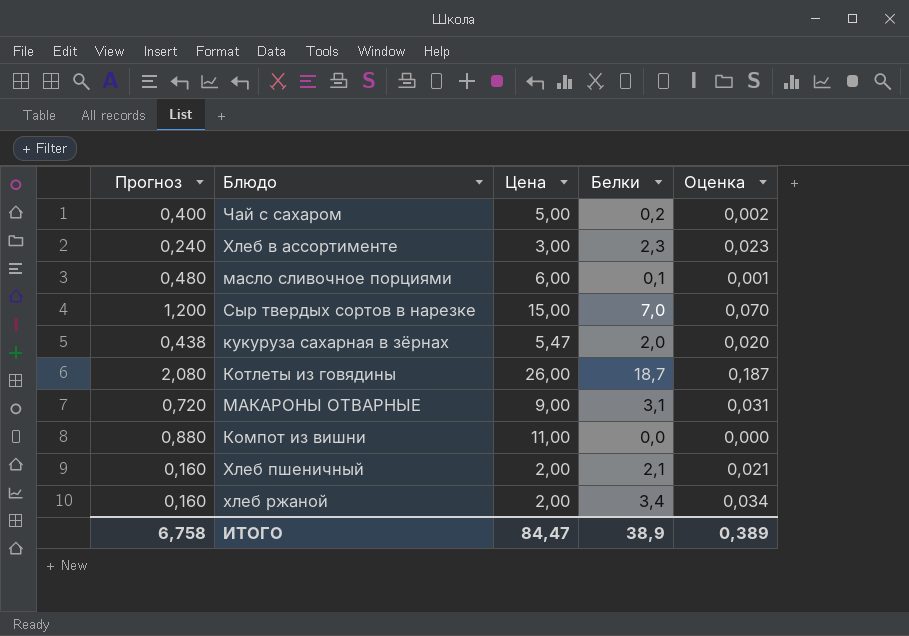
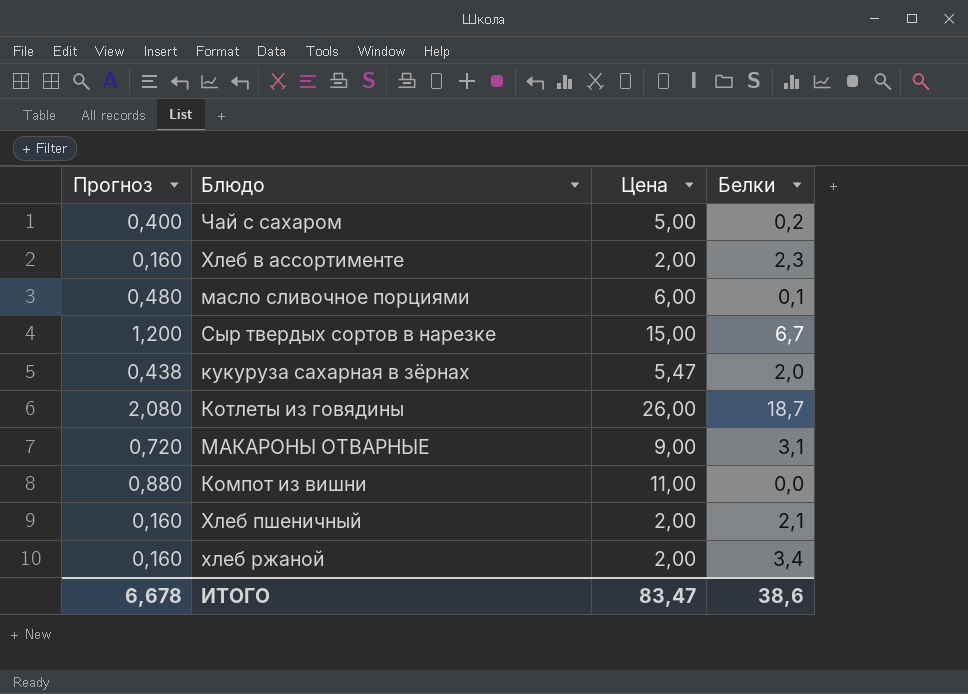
column Оценка | formula: [Белки] * 0,01 -> none
Хлеб в ассортименте | Прогноз: 0,240 -> 0,160
Хлеб в ассортименте | Цена: 3,00 -> 2,00
Сыр твердых сортов в нарезке | Белки: 7,0 -> 6,7
ИТОГО | Прогноз: 6,758 -> 6,678
ИТОГО | Цена: 84,47 -> 83,47
ИТОГО | Белки: 38,9 -> 38,6

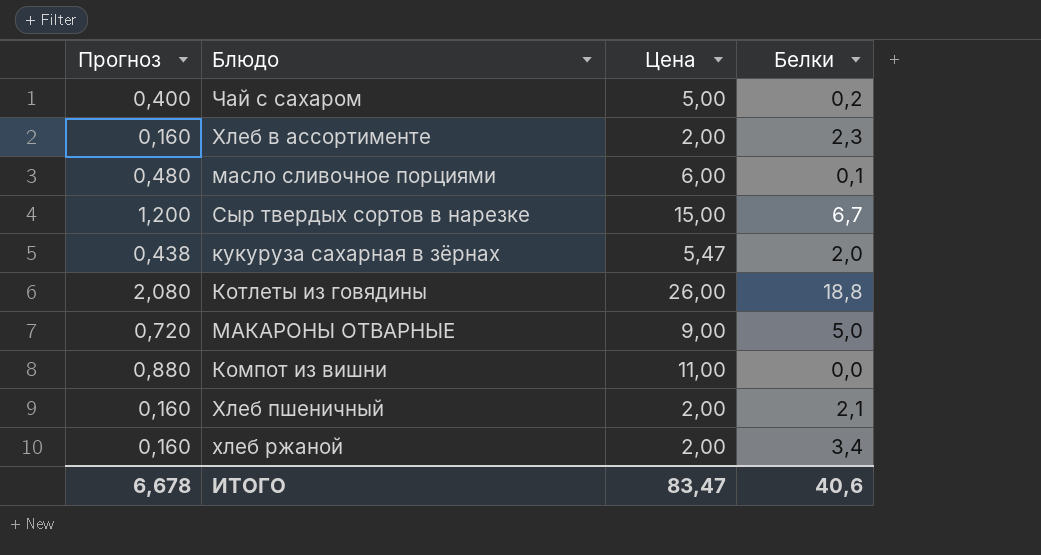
Котлеты из говядины | Белки: 18,7 -> 18,8
МАКАРОНЫ ОТВАРНЫЕ | Белки: 3,1 -> 5,0
ИТОГО | Белки: 38,6 -> 40,6

